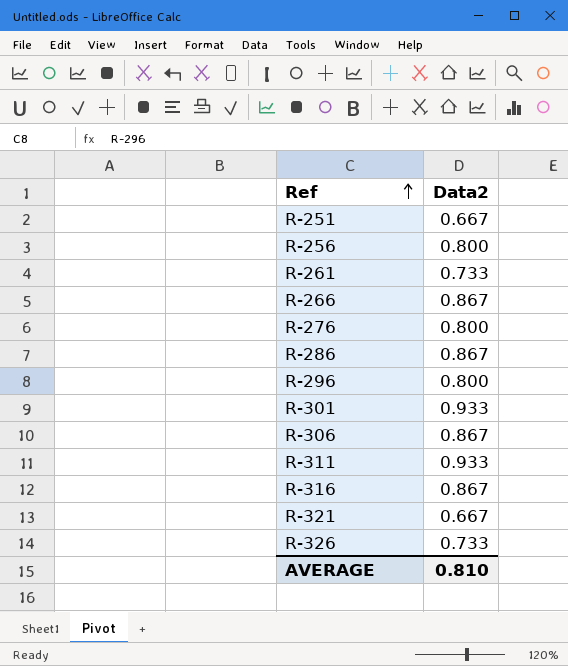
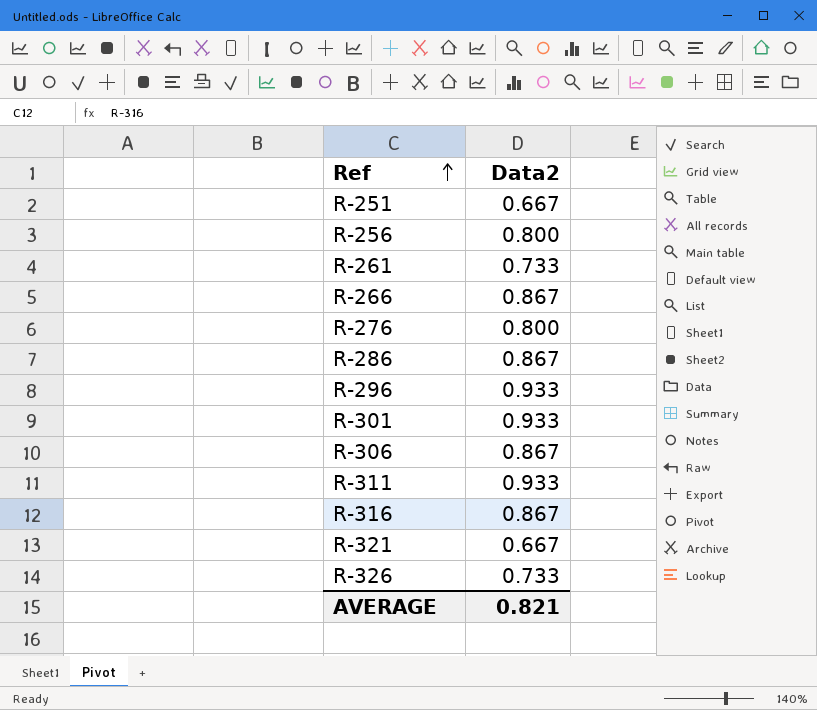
R-296 | Data2: 0.800 -> 0.933
AVERAGE | Data2: 0.810 -> 0.821

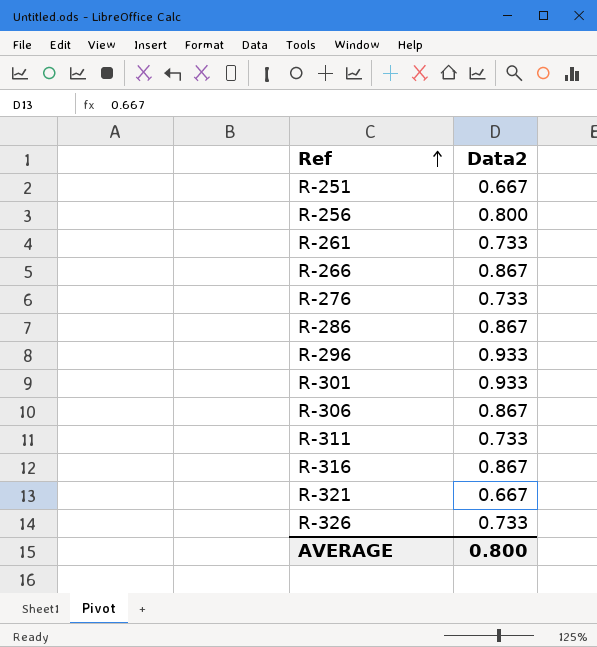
R-276 | Data2: 0.800 -> 0.733
R-311 | Data2: 0.933 -> 0.733
AVERAGE | Data2: 0.821 -> 0.800

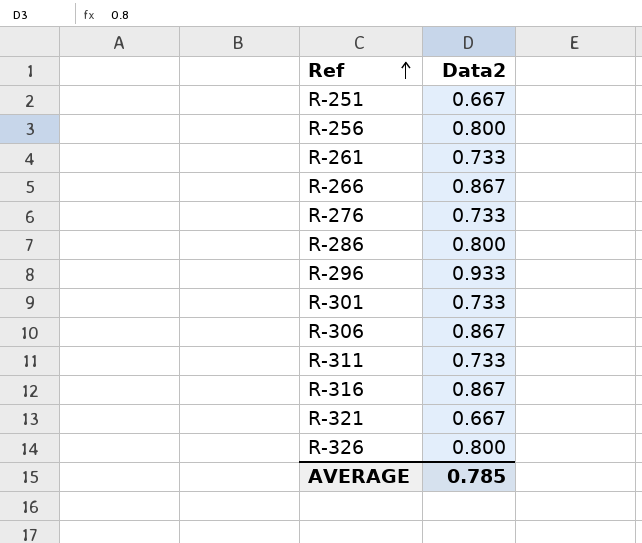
R-286 | Data2: 0.867 -> 0.800
R-301 | Data2: 0.933 -> 0.733
R-326 | Data2: 0.733 -> 0.800
AVERAGE | Data2: 0.800 -> 0.785

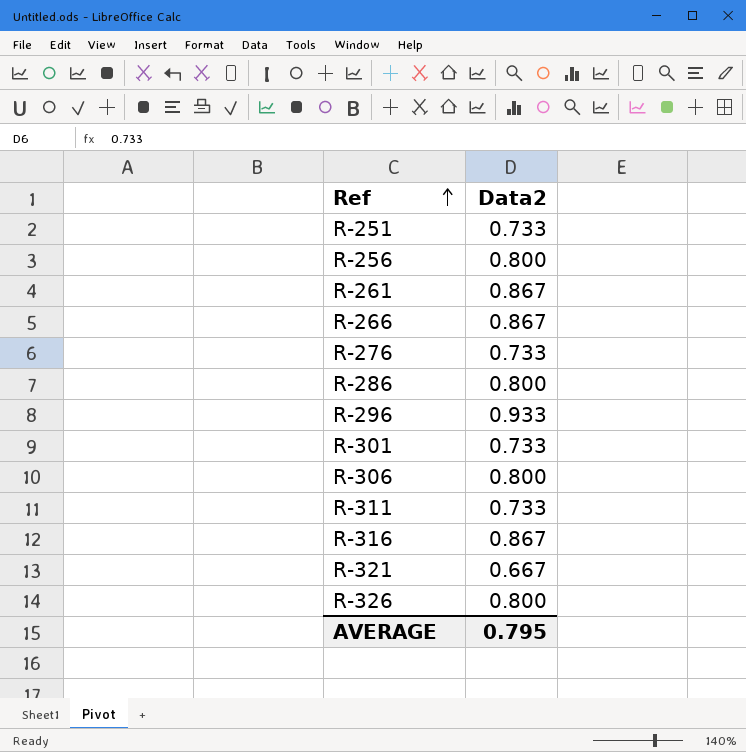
R-251 | Data2: 0.667 -> 0.733
R-261 | Data2: 0.733 -> 0.867
R-306 | Data2: 0.867 -> 0.800
AVERAGE | Data2: 0.785 -> 0.795

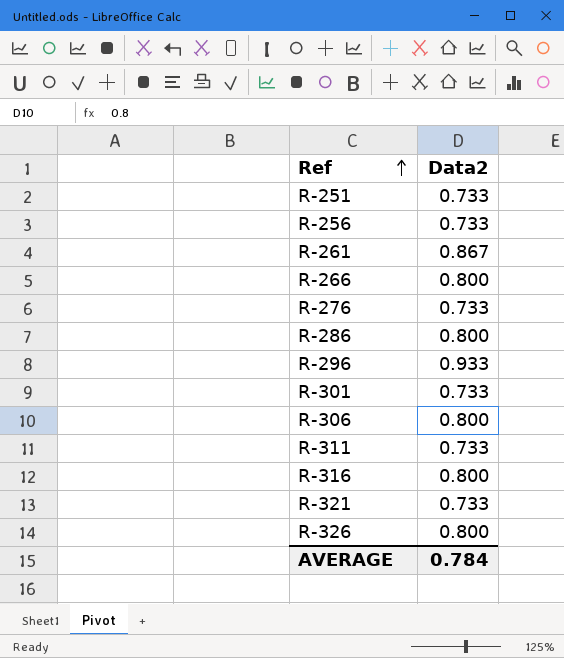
R-256 | Data2: 0.800 -> 0.733
R-266 | Data2: 0.867 -> 0.800
R-316 | Data2: 0.867 -> 0.800
R-321 | Data2: 0.667 -> 0.733
AVERAGE | Data2: 0.795 -> 0.784

